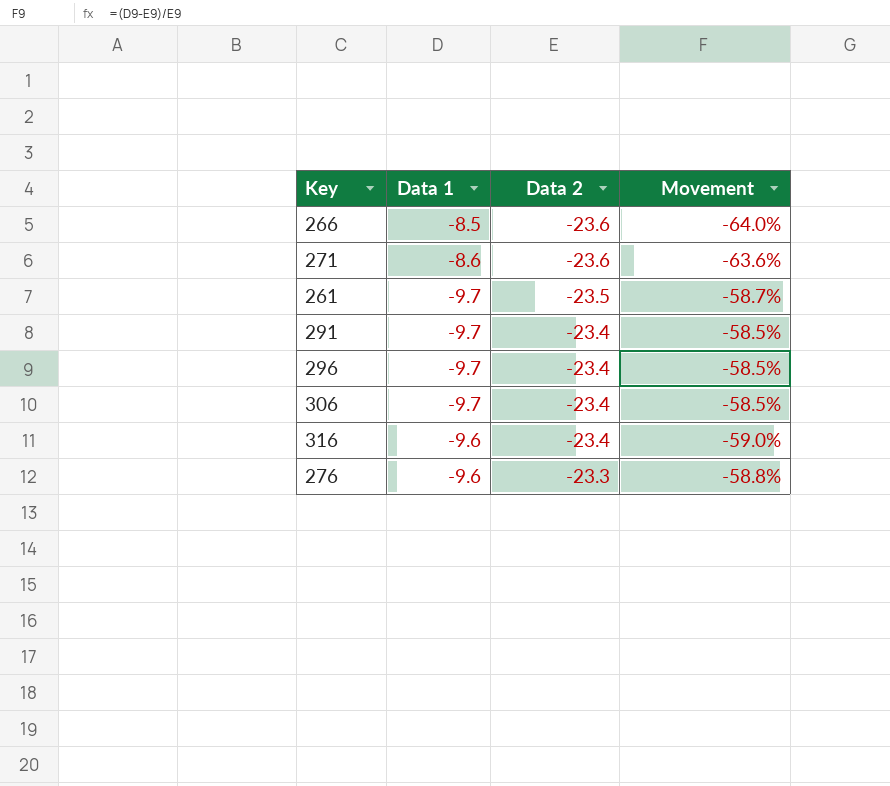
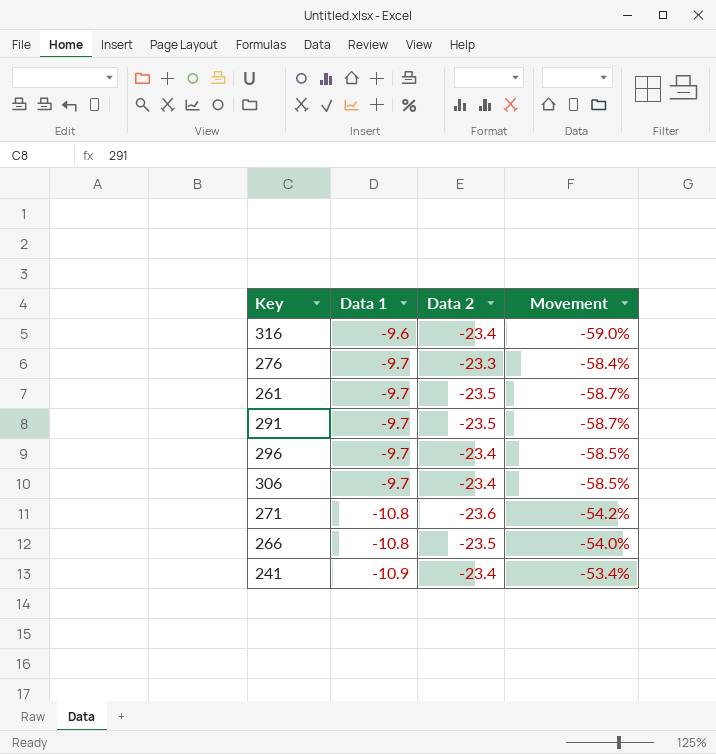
row order: Data 2 ascending -> Data 1 descending
276 | Data 1: -9.6 -> -9.7
276 | Movement: -58.8% -> -58.4%
291 | Data 2: -23.4 -> -23.5
291 | Movement: -58.5% -> -58.7%
271 | Data 1: -8.6 -> -10.8
271 | Movement: -63.6% -> -54.2%
266 | Data 1: -8.5 -> -10.8
266 | Data 2: -23.6 -> -23.5
266 | Movement: -64.0% -> -54.0%
row 241: none -> -10.9 | -23.4 | -53.4%

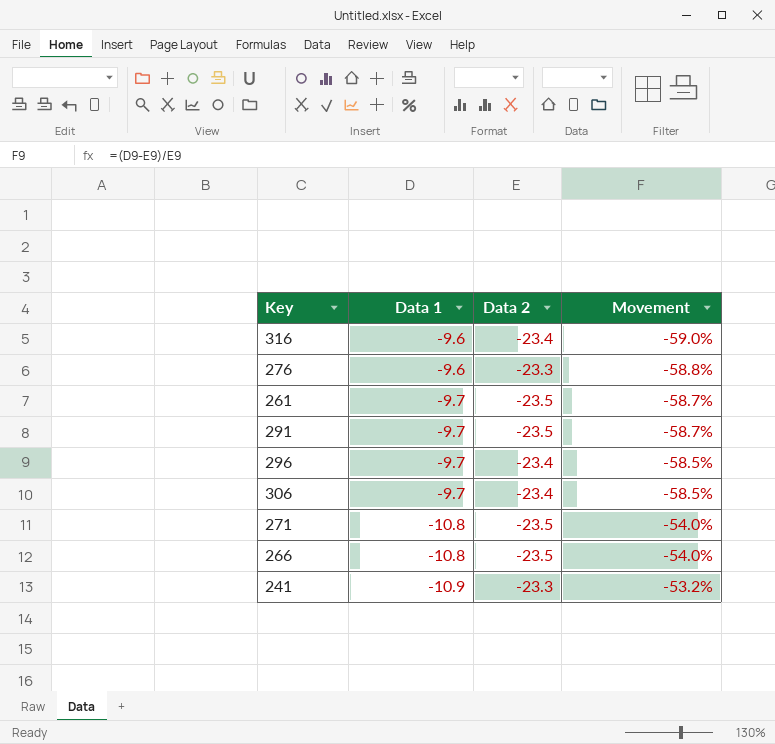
276 | Data 1: -9.7 -> -9.6
276 | Movement: -58.4% -> -58.8%
271 | Data 2: -23.6 -> -23.5
271 | Movement: -54.2% -> -54.0%
241 | Data 2: -23.4 -> -23.3
241 | Movement: -53.4% -> -53.2%

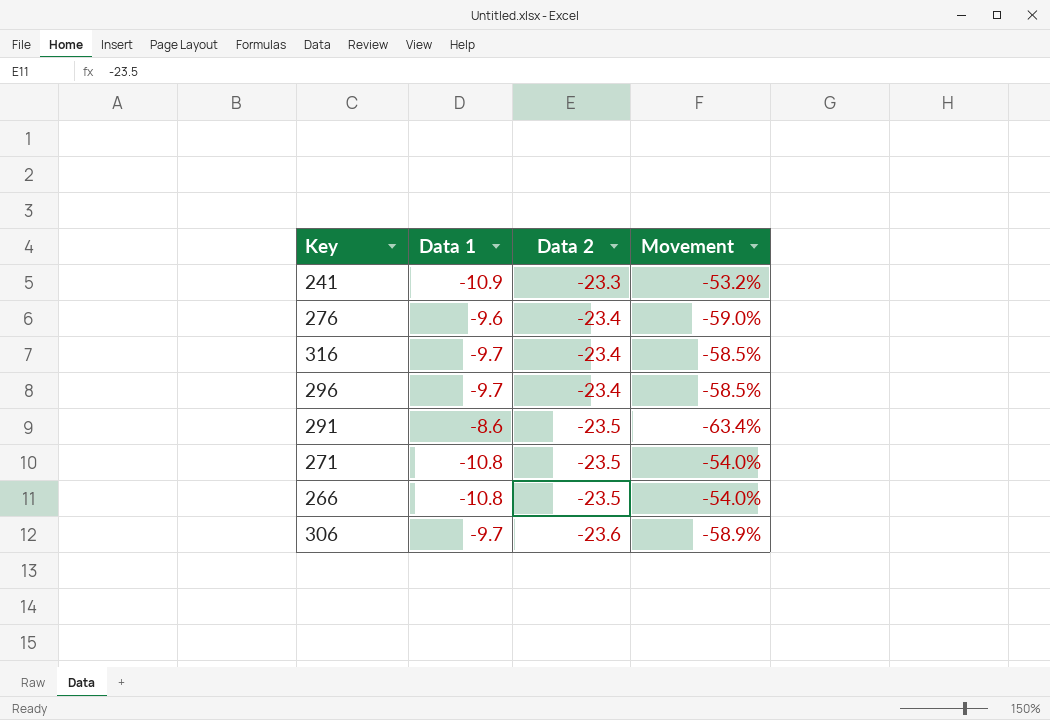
row order: Data 1 descending -> Data 2 descending
row 261: -9.7 | -23.5 | -58.7% -> none
276 | Data 2: -23.3 -> -23.4
276 | Movement: -58.8% -> -59.0%
316 | Data 1: -9.6 -> -9.7
316 | Movement: -59.0% -> -58.5%
291 | Data 1: -9.7 -> -8.6
291 | Movement: -58.7% -> -63.4%
306 | Data 2: -23.4 -> -23.6
306 | Movement: -58.5% -> -58.9%

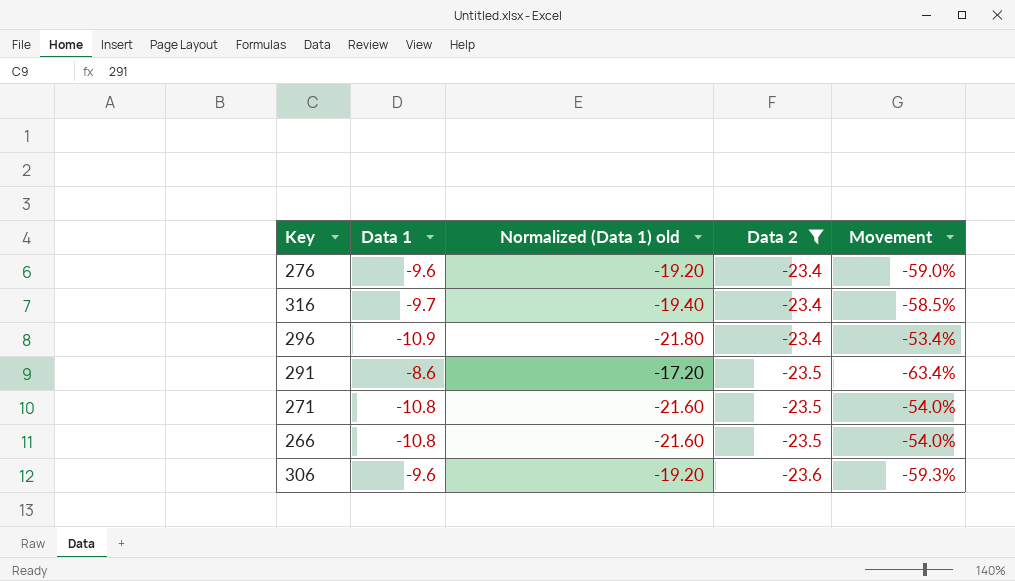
filter: none -> Data 2 != -23.3
column Normalized (Data 1) old | formula: none -> [Data 1] * 2
296 | Data 1: -9.7 -> -10.9
296 | Movement: -58.5% -> -53.4%
306 | Data 1: -9.7 -> -9.6
306 | Movement: -58.9% -> -59.3%

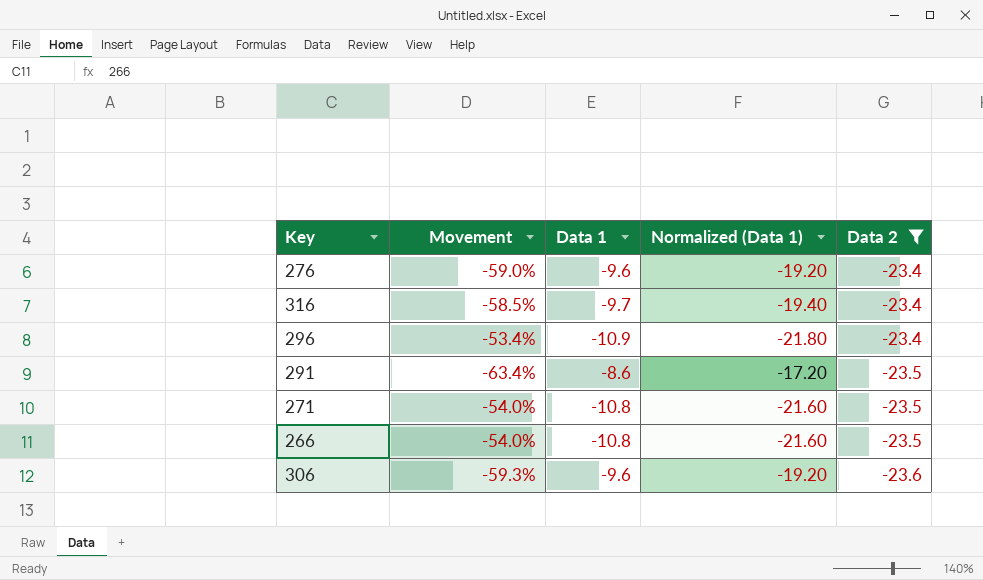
column Movement | position: 5 -> 2
column name: Normalized (Data 1) old -> Normalized (Data 1)

